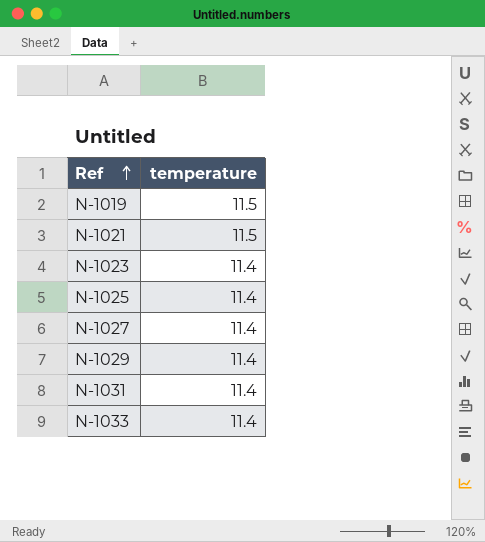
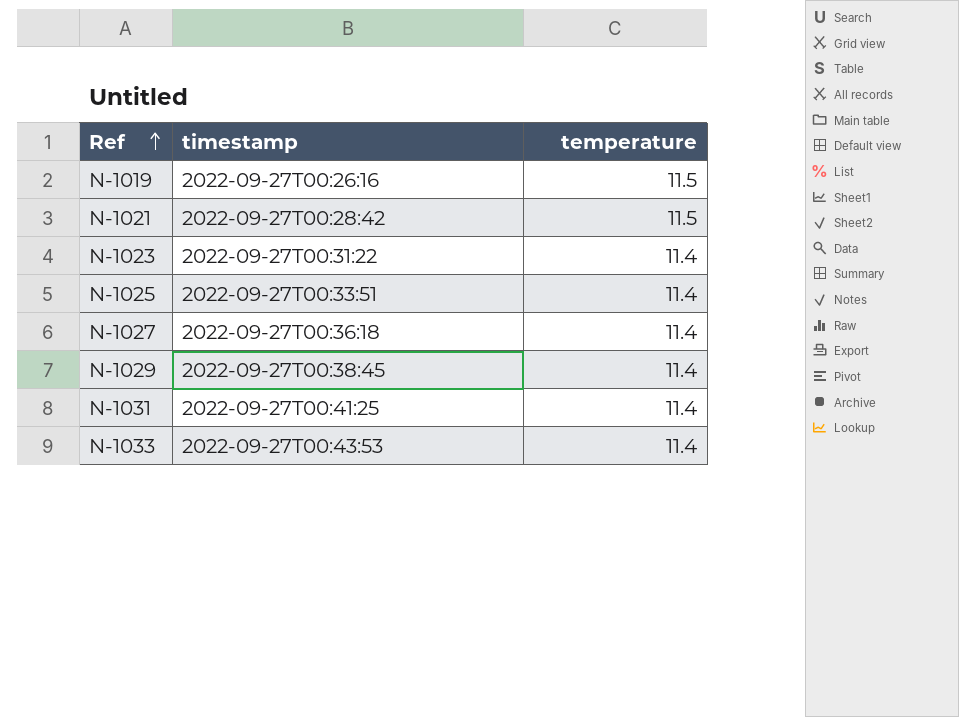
column timestamp | position: none -> 2

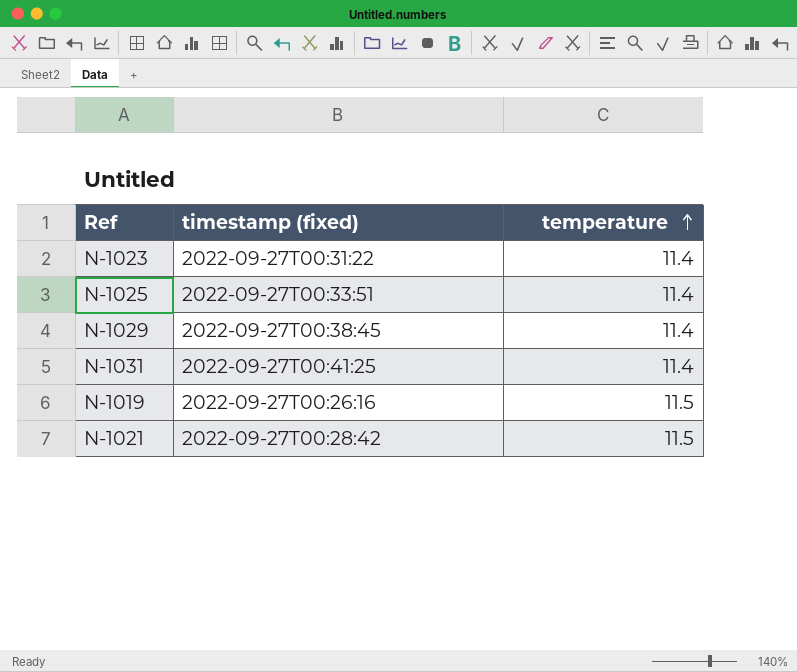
row order: Ref ascending -> temperature ascending
column name: timestamp -> timestamp (fixed)
row N-1027: 2022-09-27T00:36:18 | 11.4 -> none
row N-1033: 2022-09-27T00:43:53 | 11.4 -> none

